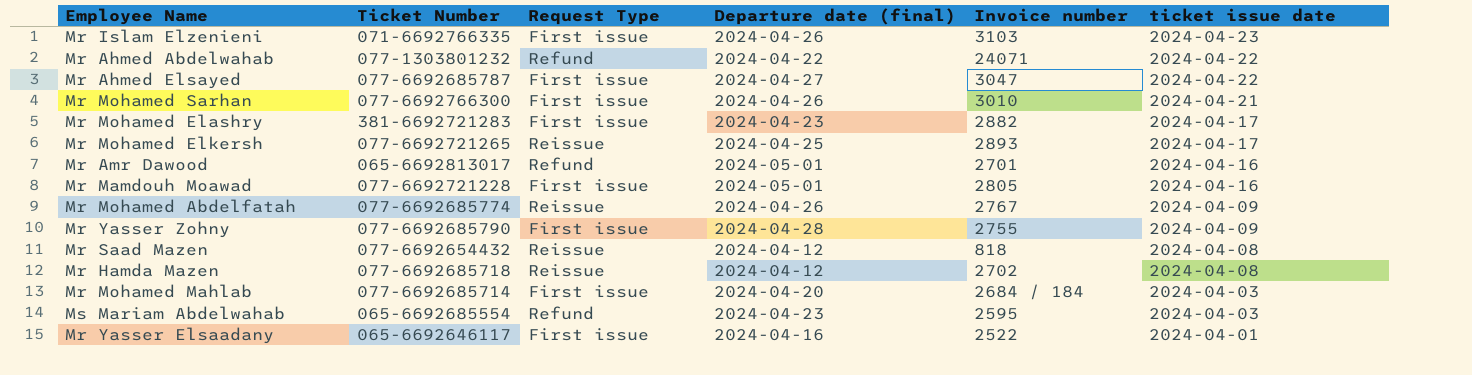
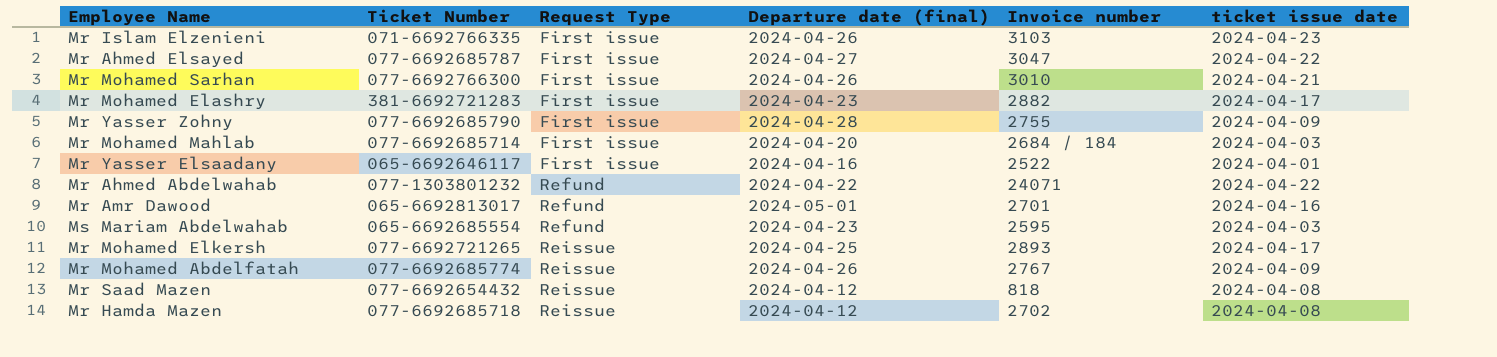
row order: ticket issue date descending -> Request Type ascending
row Mr Mamdouh Moawad: 077-6692721228 | First issue | 2024-05-01 | 2805 | 2024-04-16 -> none

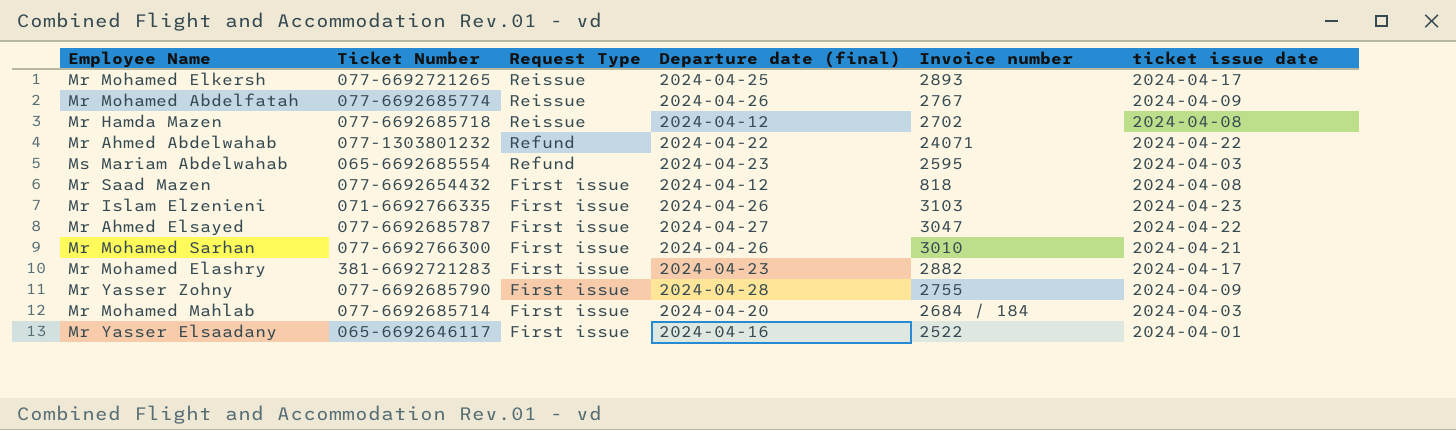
row order: Request Type ascending -> Request Type descending
row Mr Amr Dawood: 065-6692813017 | Refund | 2024-05-01 | 2701 | 2024-04-16 -> none
Mr Saad Mazen | Request Type: Reissue -> First issue

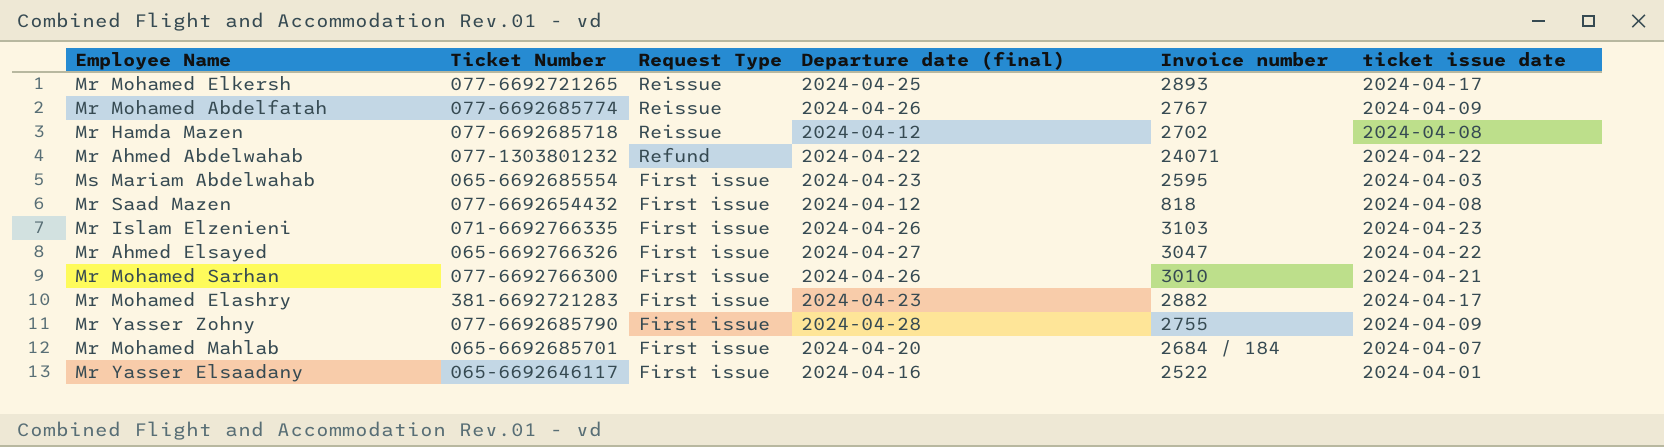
Ms Mariam Abdelwahab | Request Type: Refund -> First issue
Mr Ahmed Elsayed | Ticket Number: 077-6692685787 -> 065-6692766326
Mr Mohamed Mahlab | Ticket Number: 077-6692685714 -> 065-6692685701
Mr Mohamed Mahlab | ticket issue date: 2024-04-03 -> 2024-04-07

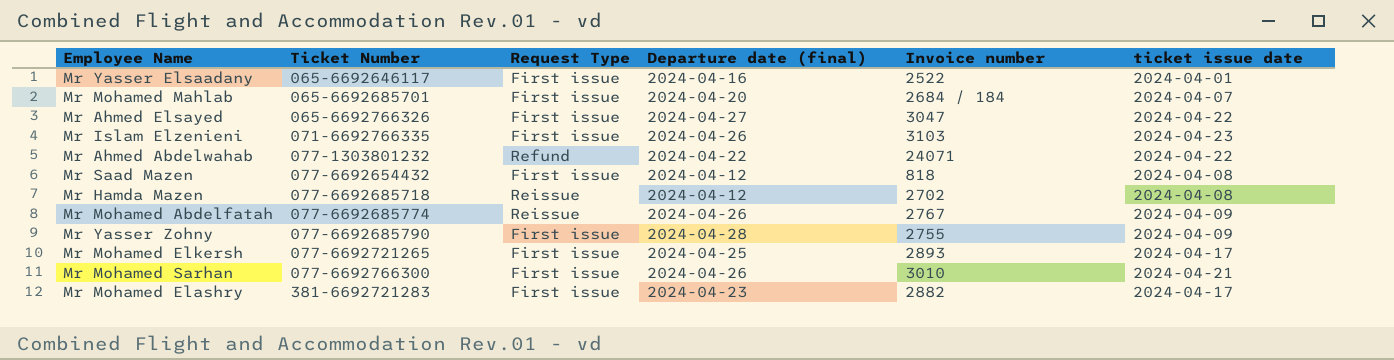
row order: Request Type descending -> Ticket Number ascending
row Ms Mariam Abdelwahab: 065-6692685554 | First issue | 2024-04-23 | 2595 | 2024-04-03 -> none
Mr Mohamed Elkersh | Request Type: Reissue -> First issue

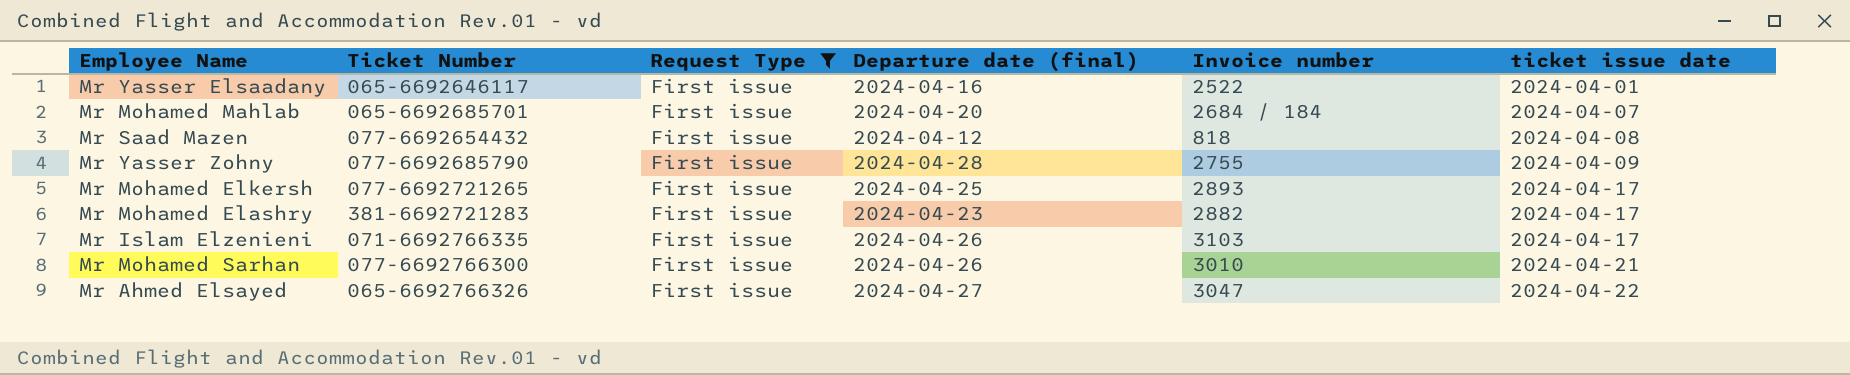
filter: none -> Request Type = First issue
row order: Ticket Number ascending -> ticket issue date ascending
Mr Islam Elzenieni | ticket issue date: 2024-04-23 -> 2024-04-17

